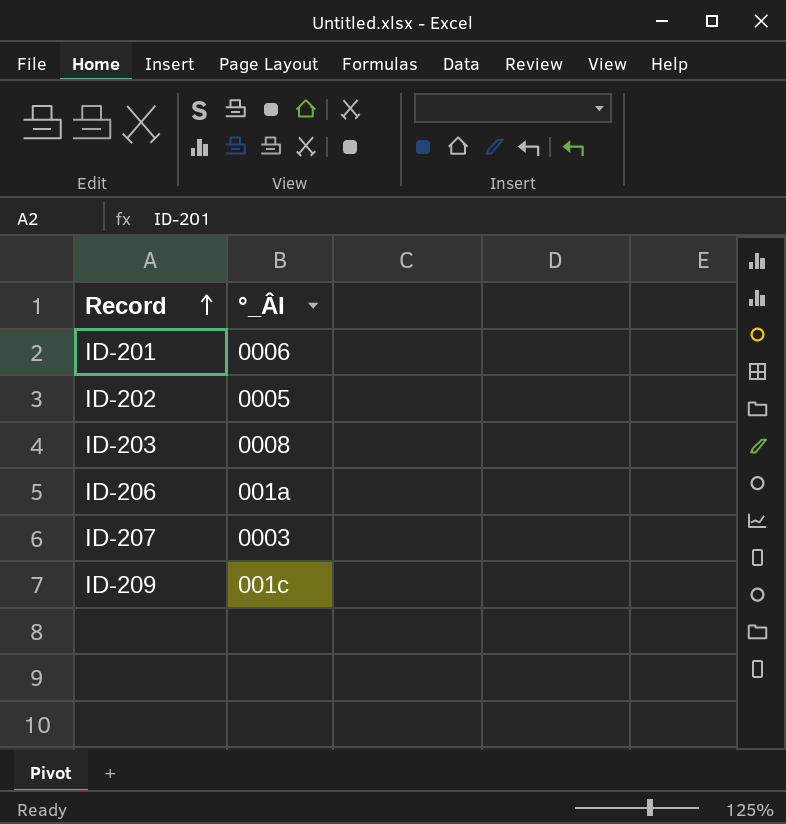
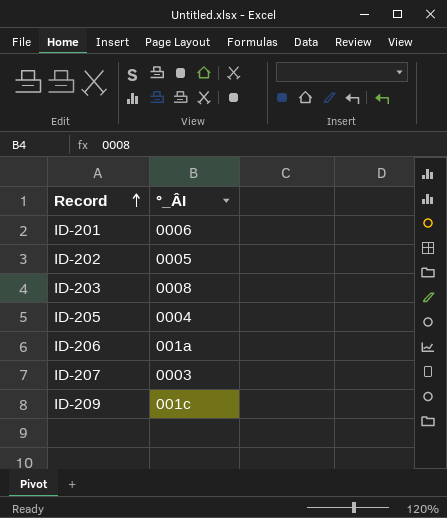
row ID-205: none -> 0004

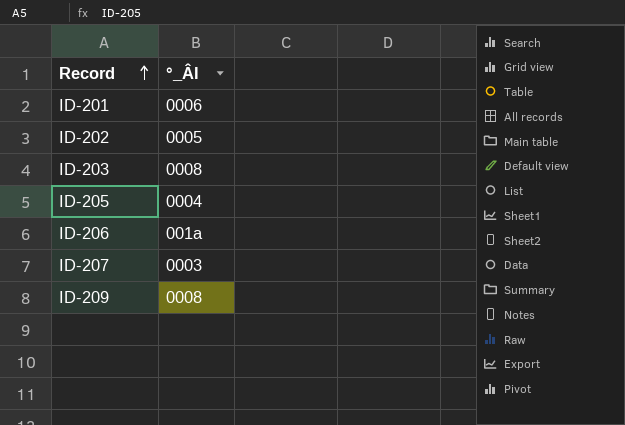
ID-209 | °_ÂI: 001c -> 0008

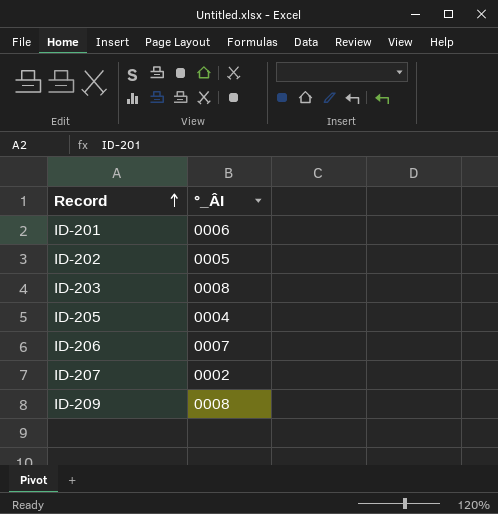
ID-206 | °_ÂI: 001a -> 0007
ID-207 | °_ÂI: 0003 -> 0002

